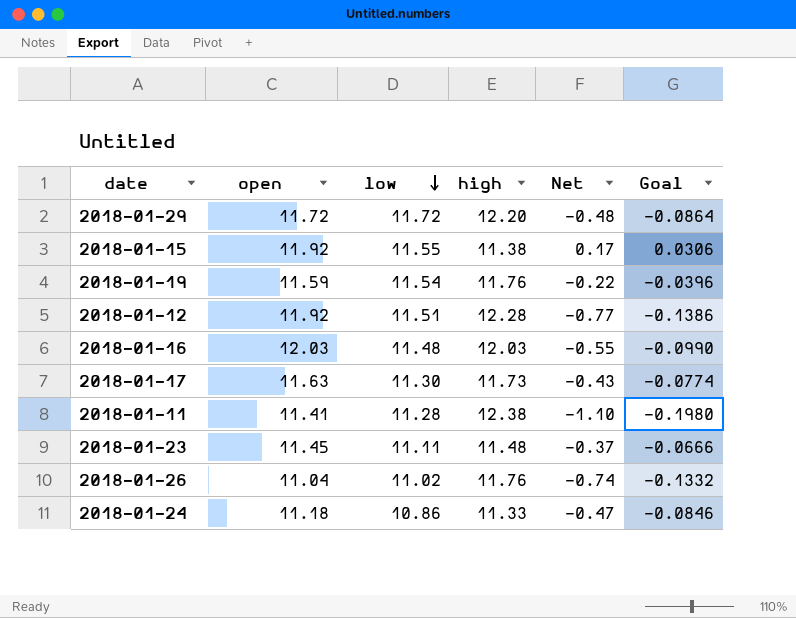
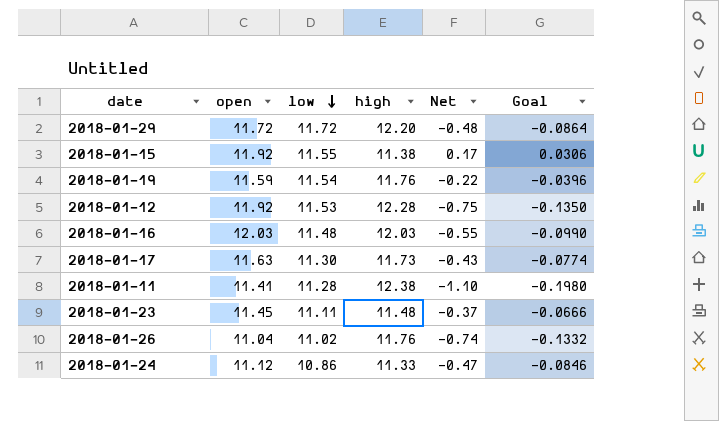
2018-01-12 | low: 11.51 -> 11.53
2018-01-12 | Net: -0.77 -> -0.75
2018-01-12 | Goal: -0.1386 -> -0.1350
2018-01-24 | open: 11.18 -> 11.12

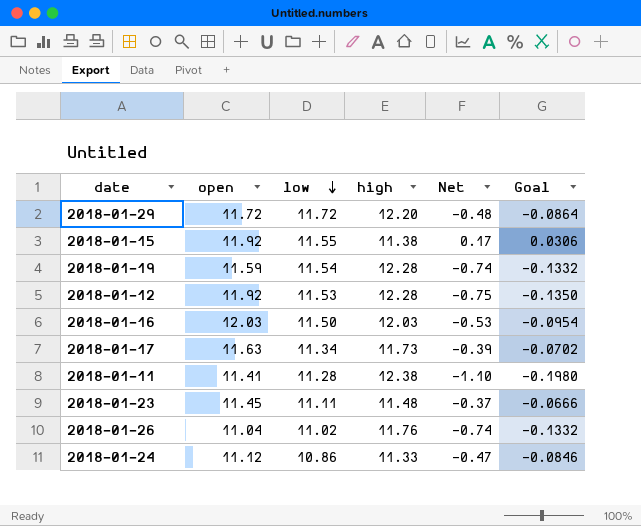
2018-01-19 | high: 11.76 -> 12.28
2018-01-19 | Net: -0.22 -> -0.74
2018-01-19 | Goal: -0.0396 -> -0.1332
2018-01-16 | low: 11.48 -> 11.50
2018-01-16 | Net: -0.55 -> -0.53
2018-01-16 | Goal: -0.0990 -> -0.0954
2018-01-17 | low: 11.30 -> 11.34
2018-01-17 | Net: -0.43 -> -0.39
2018-01-17 | Goal: -0.0774 -> -0.0702

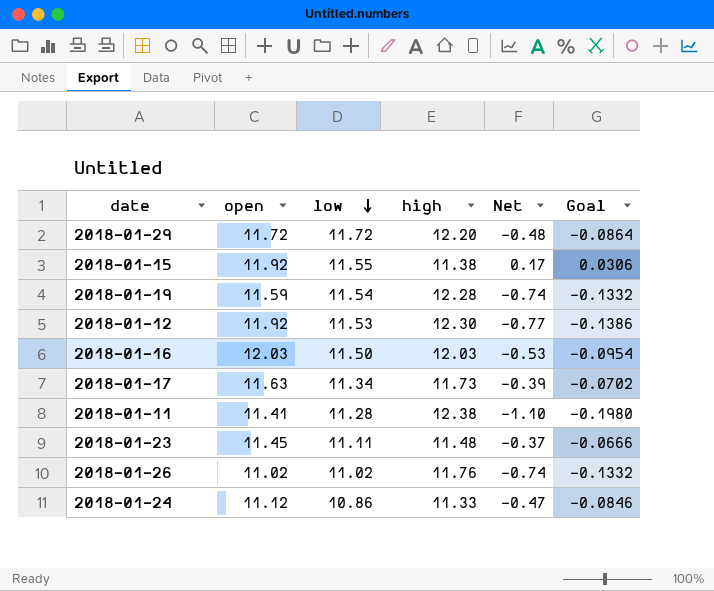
2018-01-12 | high: 12.28 -> 12.30
2018-01-12 | Net: -0.75 -> -0.77
2018-01-12 | Goal: -0.1350 -> -0.1386
2018-01-26 | open: 11.04 -> 11.02

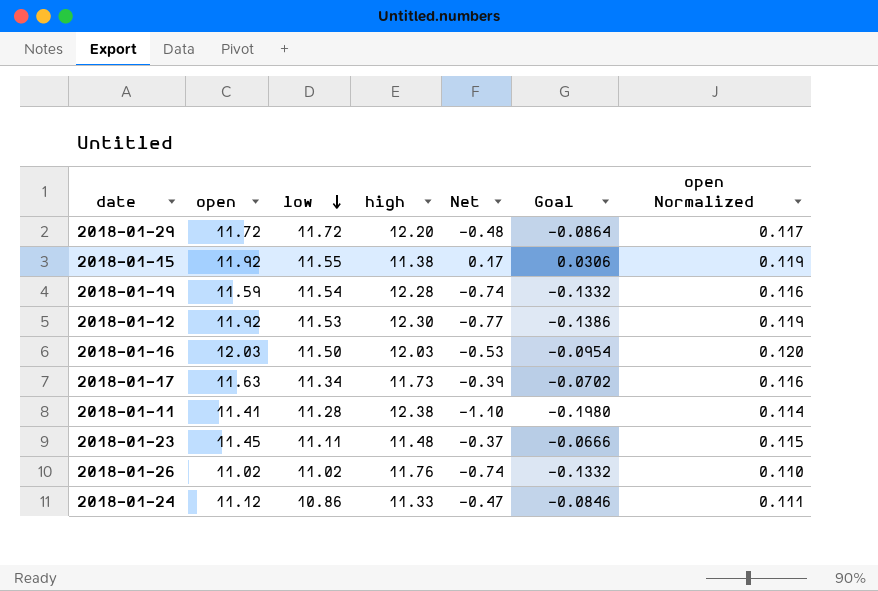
column open Normalized | formula: none -> [open] * 0.01

